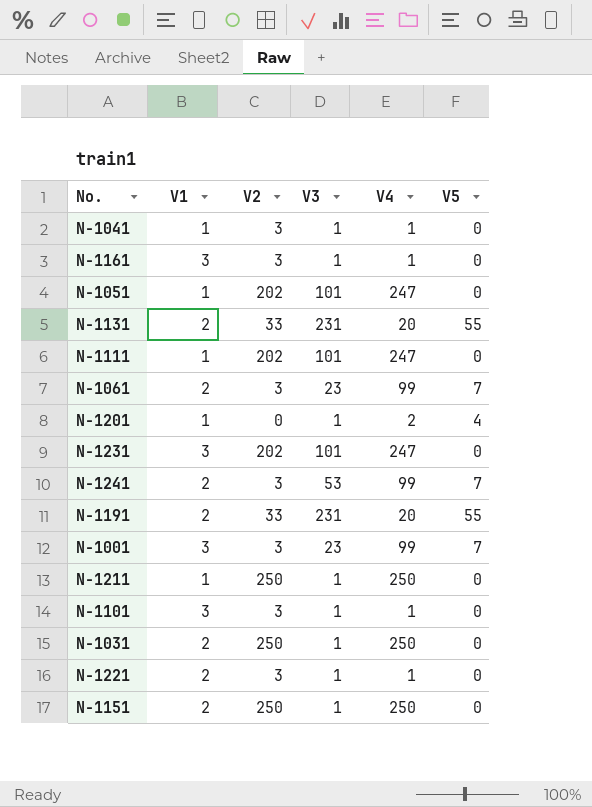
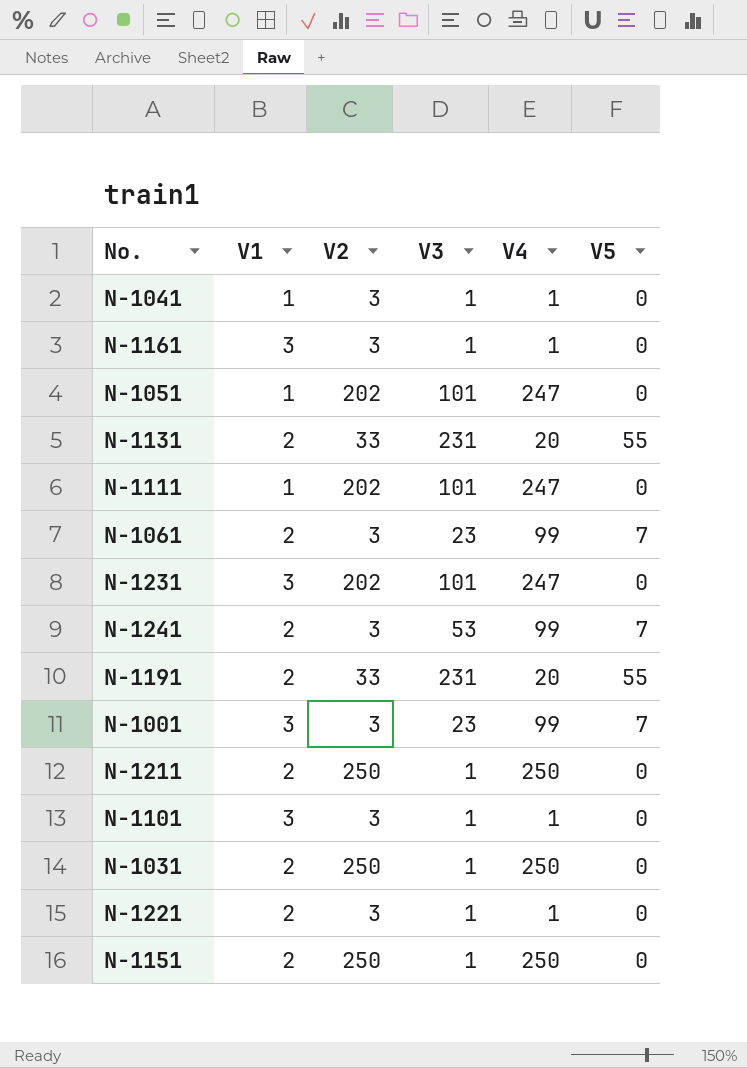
row N-1201: 1 | 0 | 1 | 2 | 4 -> none
N-1211 | V1: 1 -> 2

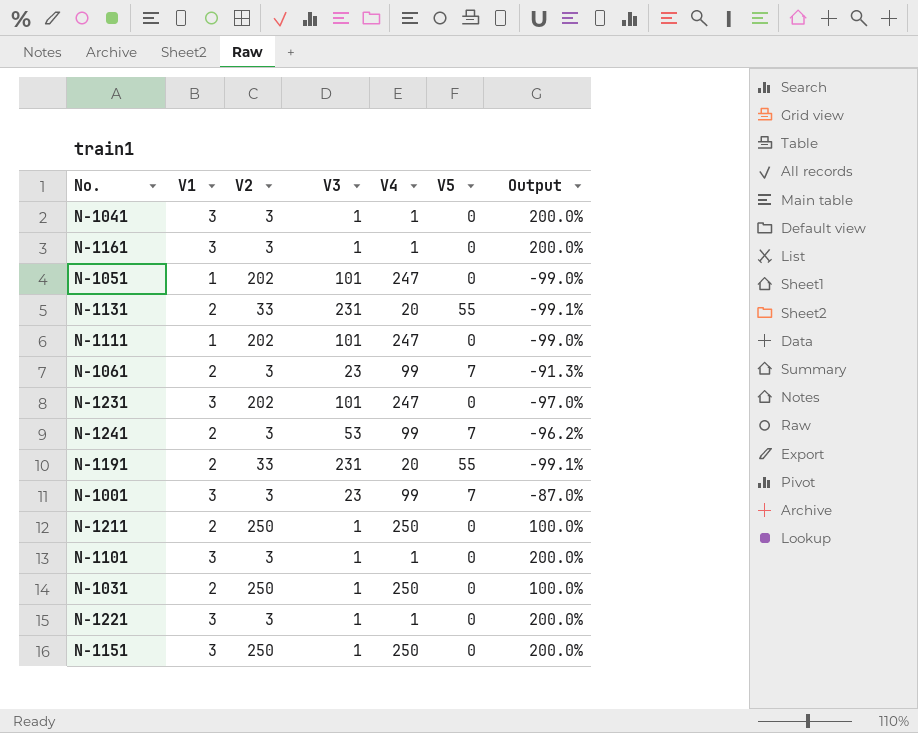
column Output | formula: none -> ([V1] - [V3]) / [V3]
N-1041 | V1: 1 -> 3
N-1221 | V1: 2 -> 3
N-1151 | V1: 2 -> 3

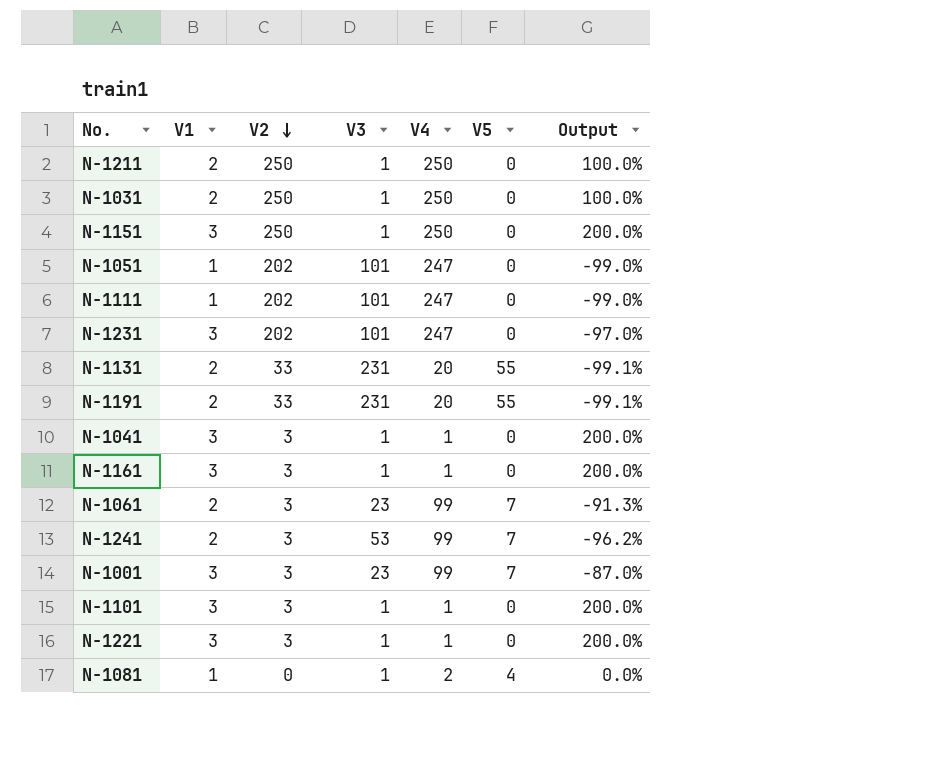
row order: none -> V2 descending
row N-1081: none -> 1 | 0 | 1 | 2 | 4 | 0.0%

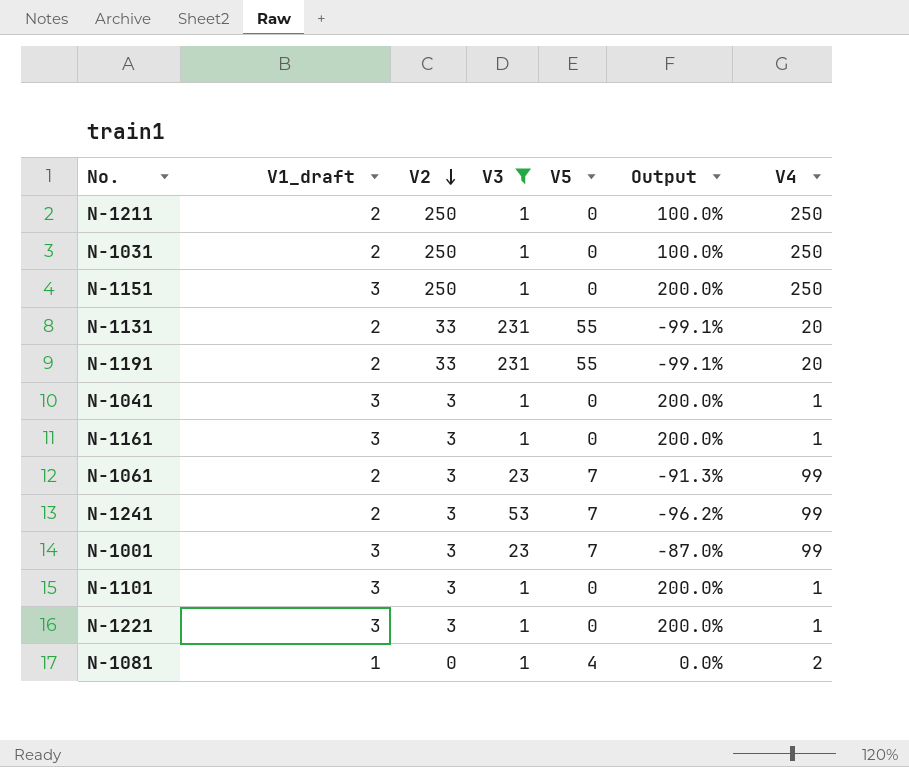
filter: none -> V3 != 101
column name: V1 -> V1_draft
column V4 | position: 5 -> 7

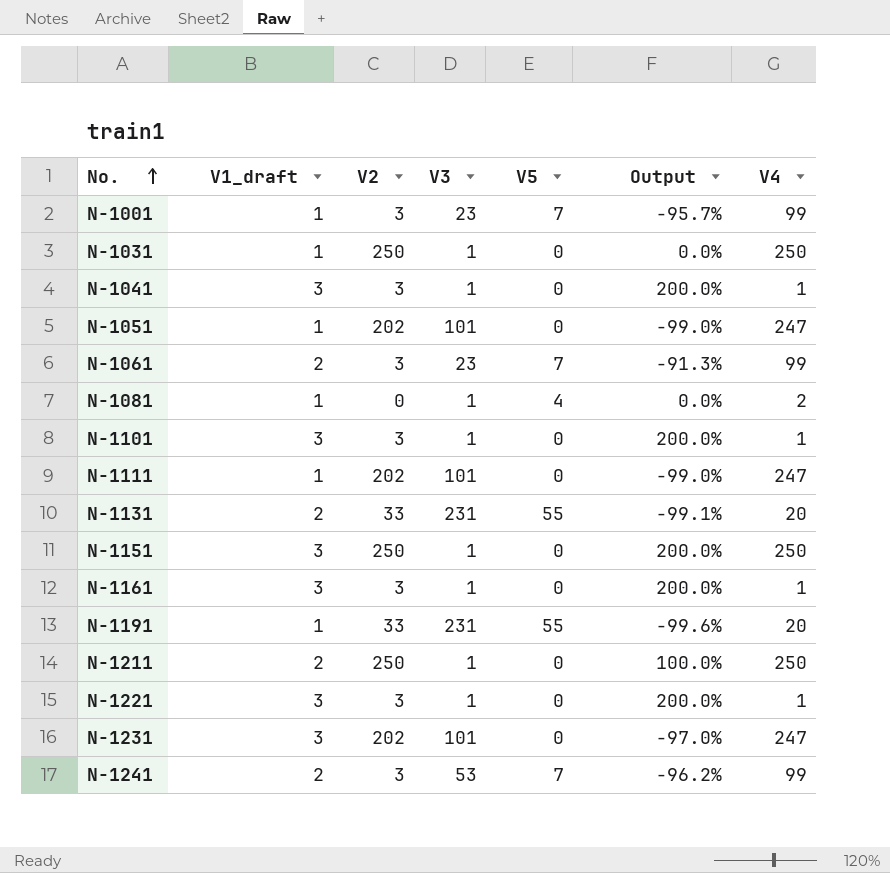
filter: V3 != 101 -> none
row order: V2 descending -> No. ascending
N-1001 | V1_draft: 3 -> 1
N-1001 | Output: -87.0% -> -95.7%
N-1031 | V1_draft: 2 -> 1
N-1031 | Output: 100.0% -> 0.0%
N-1191 | V1_draft: 2 -> 1
N-1191 | Output: -99.1% -> -99.6%

